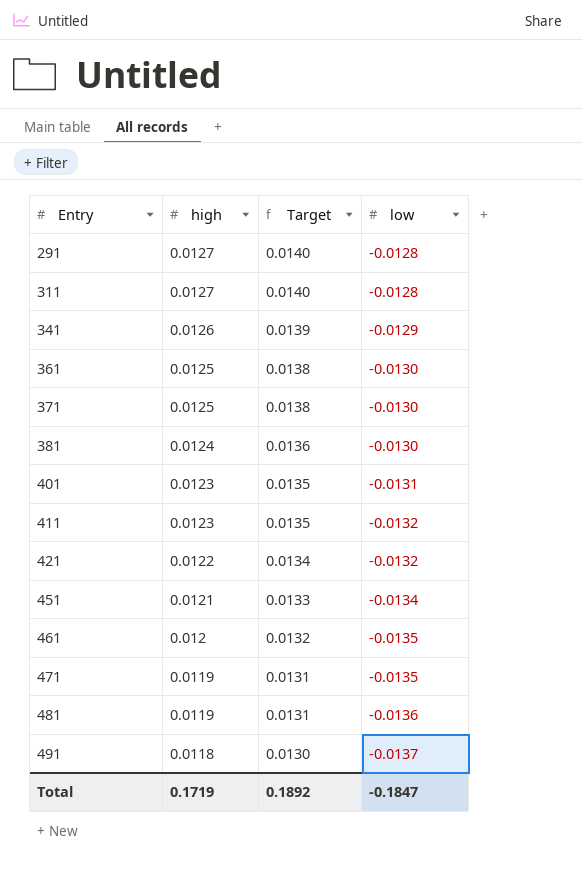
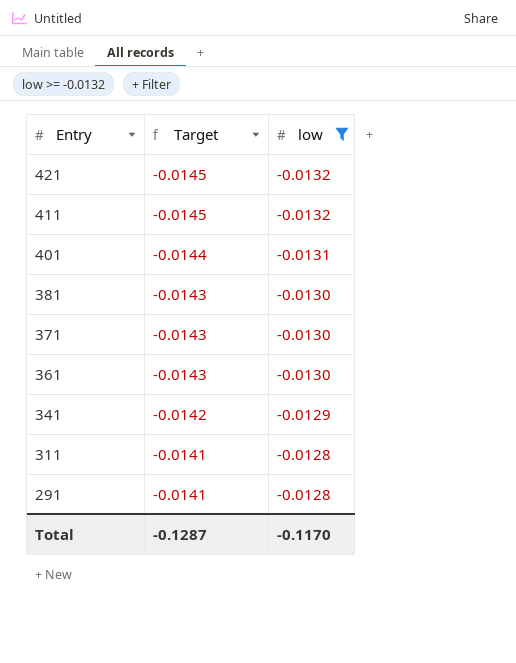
filter: none -> low >= -0.0132
row order: Entry ascending -> Entry descending
column high | position: 2 -> none
column Target | formula: [high] * 1.1 -> [low] * 1.1
Total | Target: 0.1892 -> -0.1287
Total | low: -0.1847 -> -0.1170

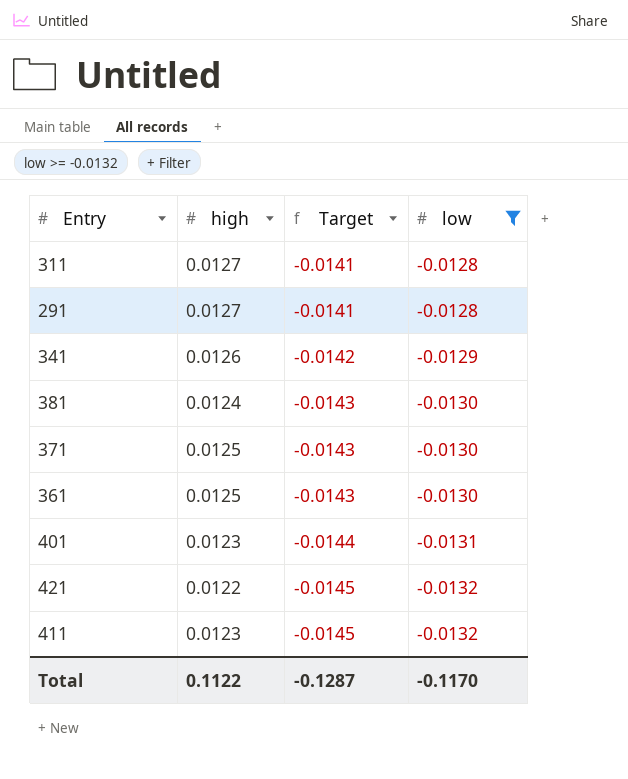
row order: Entry descending -> Target descending
column high | position: none -> 2

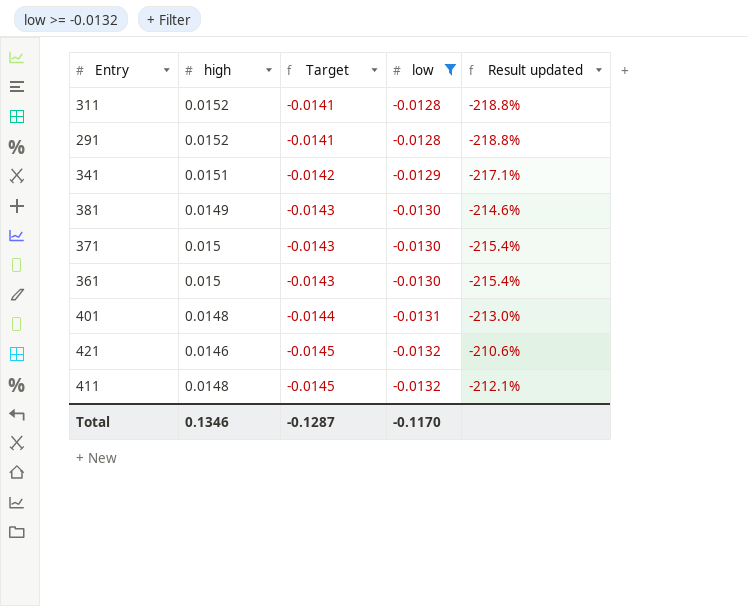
column Result updated | formula: none -> ([high] - [low]) / [low]
311 | high: 0.0127 -> 0.0152
291 | high: 0.0127 -> 0.0152
341 | high: 0.0126 -> 0.0151
381 | high: 0.0124 -> 0.0149
371 | high: 0.0125 -> 0.015
361 | high: 0.0125 -> 0.015
401 | high: 0.0123 -> 0.0148
421 | high: 0.0122 -> 0.0146
411 | high: 0.0123 -> 0.0148
Total | high: 0.1122 -> 0.1346

